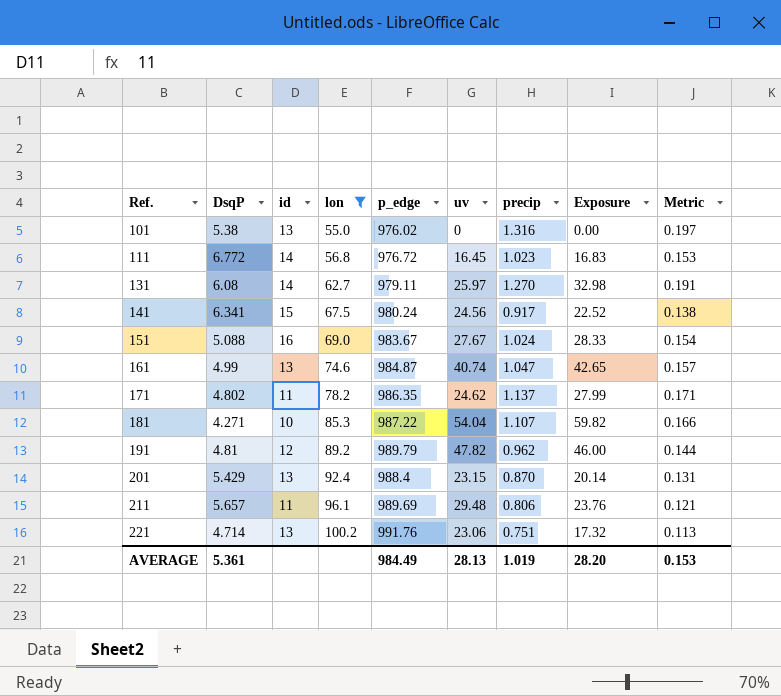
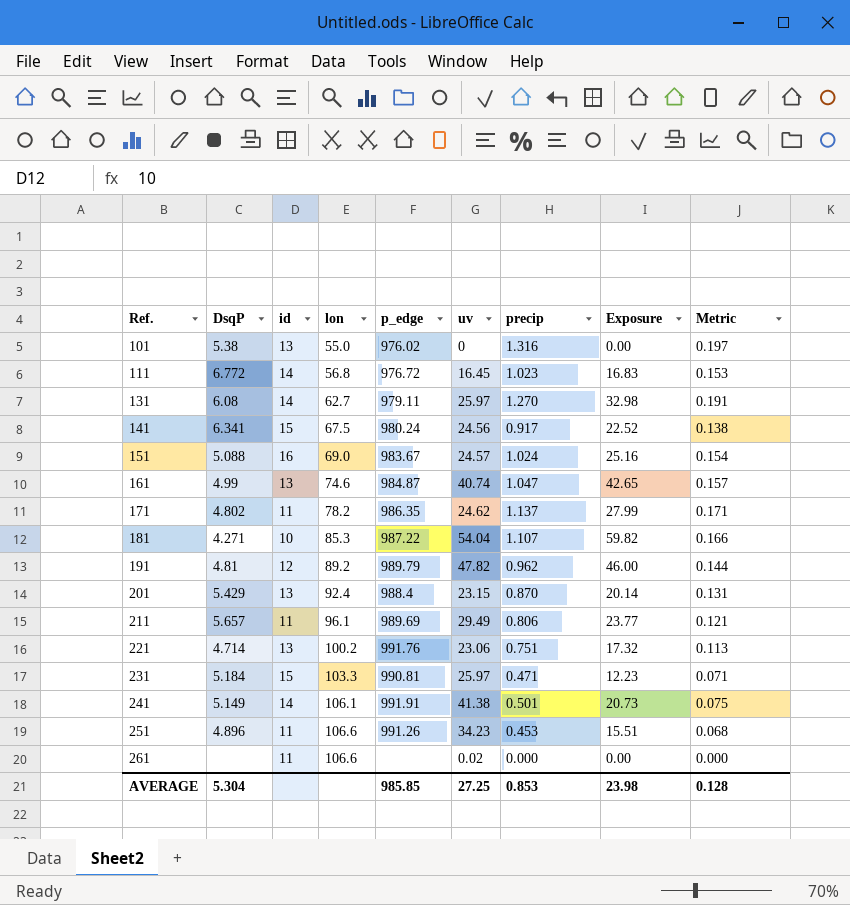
filter: lon <= 100.2 -> none
151 | uv: 27.67 -> 24.57
151 | Exposure: 28.33 -> 25.16
211 | uv: 29.48 -> 29.49
211 | Exposure: 23.76 -> 23.77
AVERAGE | DsqP: 5.361 -> 5.304
AVERAGE | p_edge: 984.49 -> 985.85
AVERAGE | uv: 28.13 -> 27.25
AVERAGE | precip: 1.019 -> 0.853
AVERAGE | Exposure: 28.20 -> 23.98
AVERAGE | Metric: 0.153 -> 0.128

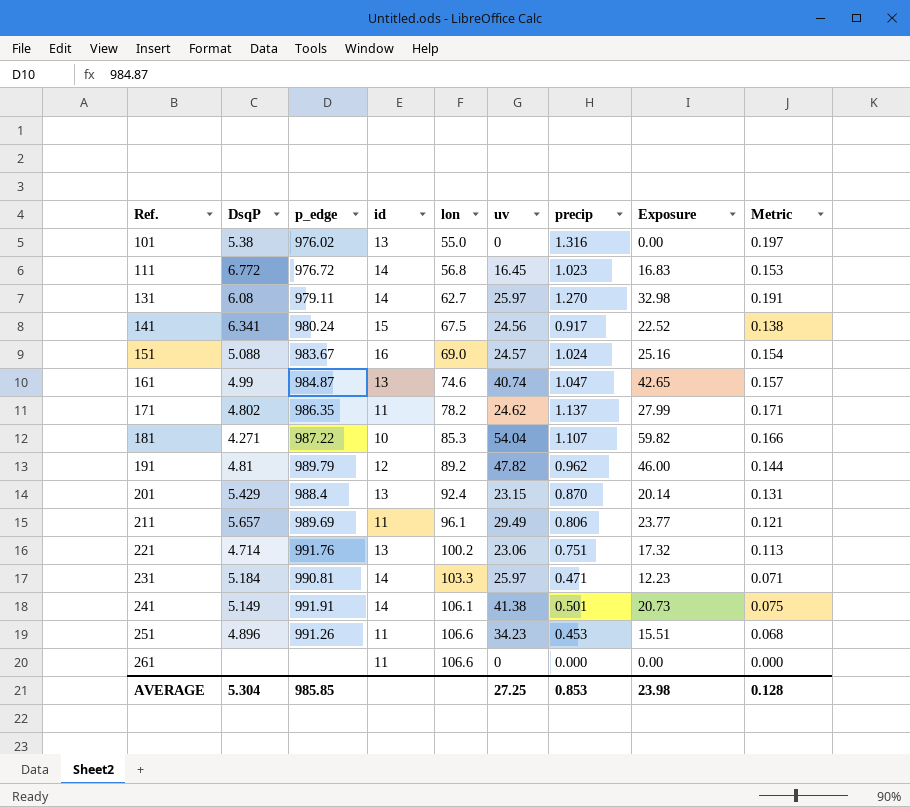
column p_edge | position: 5 -> 3
231 | id: 15 -> 14
261 | uv: 0.02 -> 0

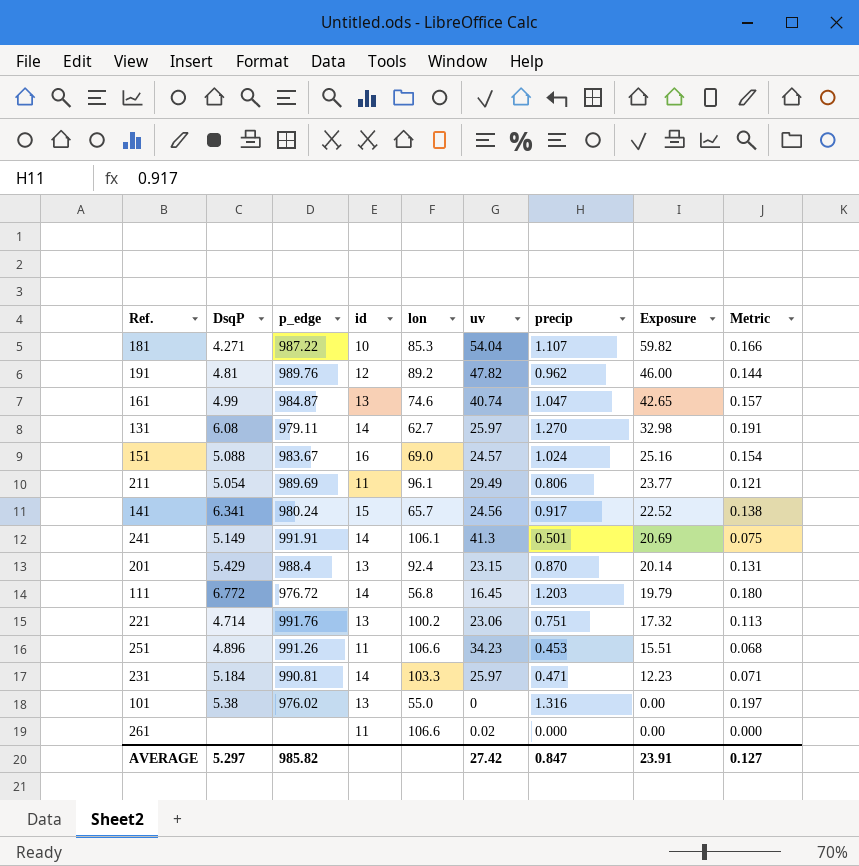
row order: Ref. ascending -> Exposure descending
row 171: 4.802 | 986.35 | 11 | 78.2 | 24.62 | 1.137 | 27.99 | 0.171 -> none
191 | p_edge: 989.79 -> 989.76
211 | DsqP: 5.657 -> 5.054
141 | lon: 67.5 -> 65.7
241 | uv: 41.38 -> 41.3
241 | Exposure: 20.73 -> 20.69
111 | precip: 1.023 -> 1.203
111 | Exposure: 16.83 -> 19.79
111 | Metric: 0.153 -> 0.180
261 | uv: 0 -> 0.02
AVERAGE | DsqP: 5.304 -> 5.297
AVERAGE | p_edge: 985.85 -> 985.82
AVERAGE | uv: 27.25 -> 27.42
AVERAGE | precip: 0.853 -> 0.847
AVERAGE | Exposure: 23.98 -> 23.91
AVERAGE | Metric: 0.128 -> 0.127

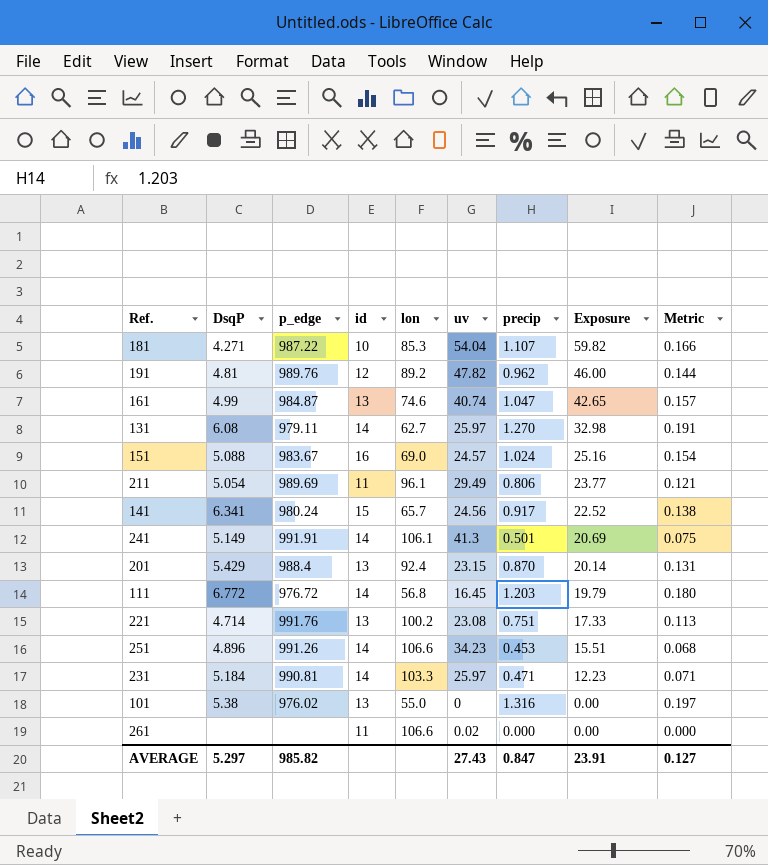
221 | uv: 23.06 -> 23.08
221 | Exposure: 17.32 -> 17.33
251 | id: 11 -> 14
AVERAGE | uv: 27.42 -> 27.43

